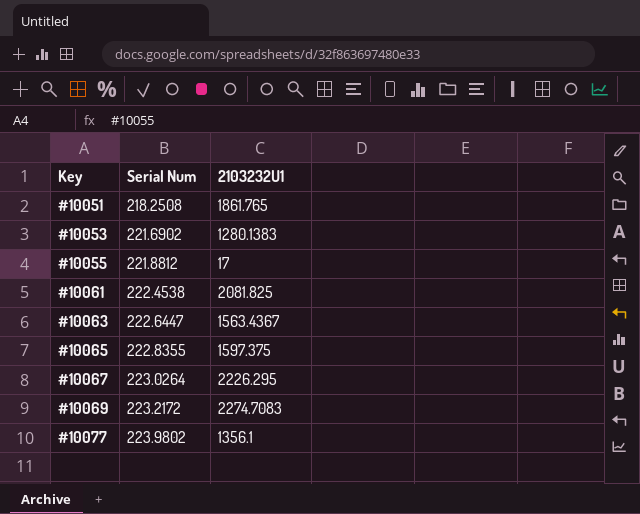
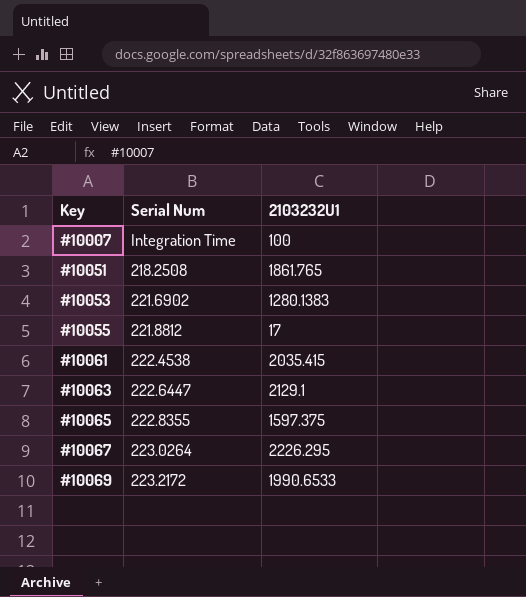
row #10077: 223.9802 | 1356.1 -> none
row #10007: none -> Integration Time | 100
#10061 | 2103232U1: 2081.825 -> 2035.415
#10063 | 2103232U1: 1563.4367 -> 2129.1
#10069 | 2103232U1: 2274.7083 -> 1990.6533

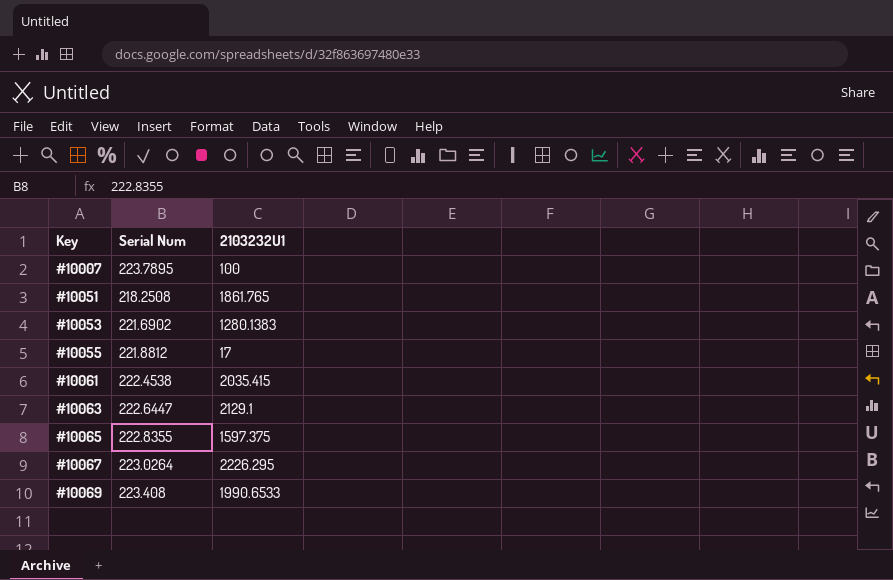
#10007 | Serial Num: Integration Time -> 223.7895
#10069 | Serial Num: 223.2172 -> 223.408

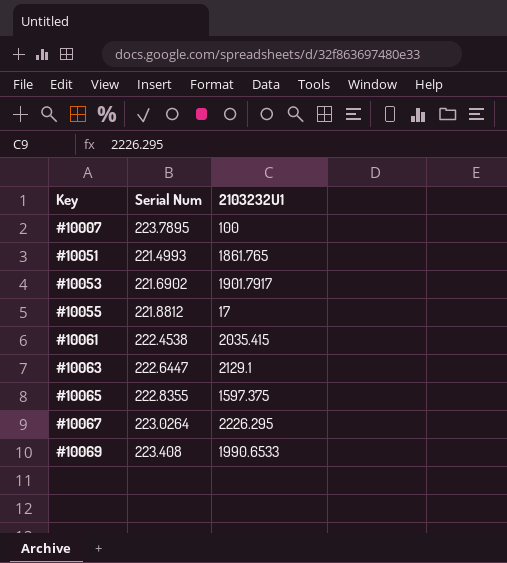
#10051 | Serial Num: 218.2508 -> 221.4993
#10053 | 2103232U1: 1280.1383 -> 1901.7917

